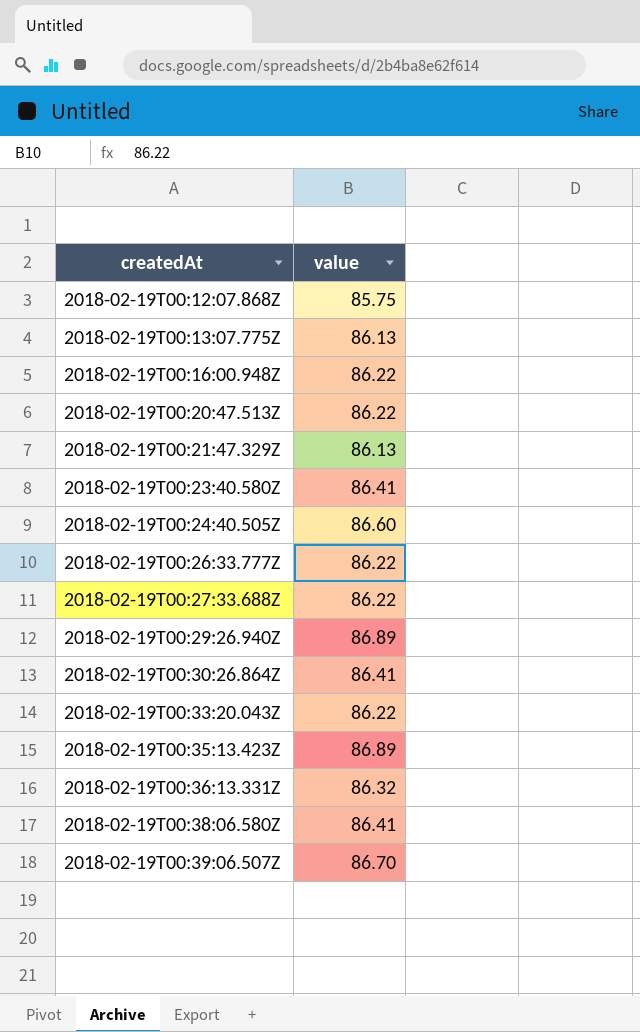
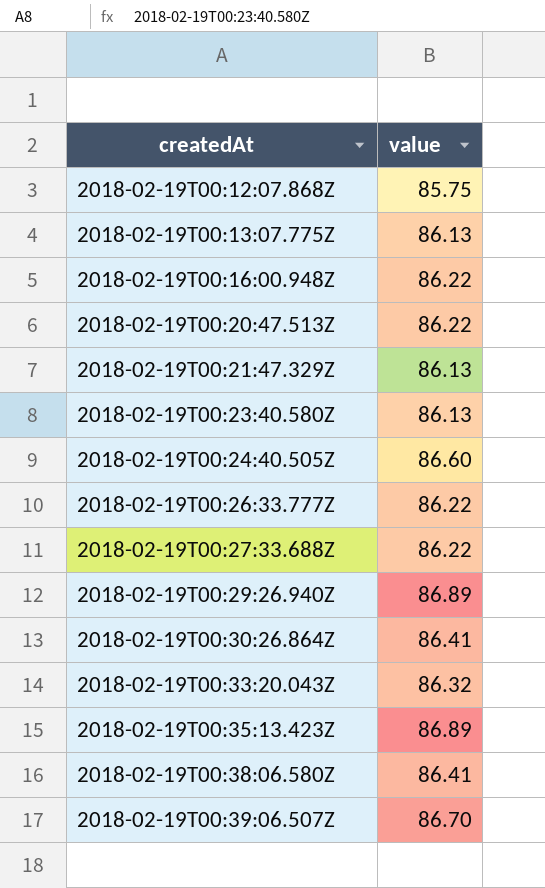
row 2018-02-19T00:36:13.331Z: 86.32 -> none
2018-02-19T00:23:40.580Z | value: 86.41 -> 86.13
2018-02-19T00:33:20.043Z | value: 86.22 -> 86.32

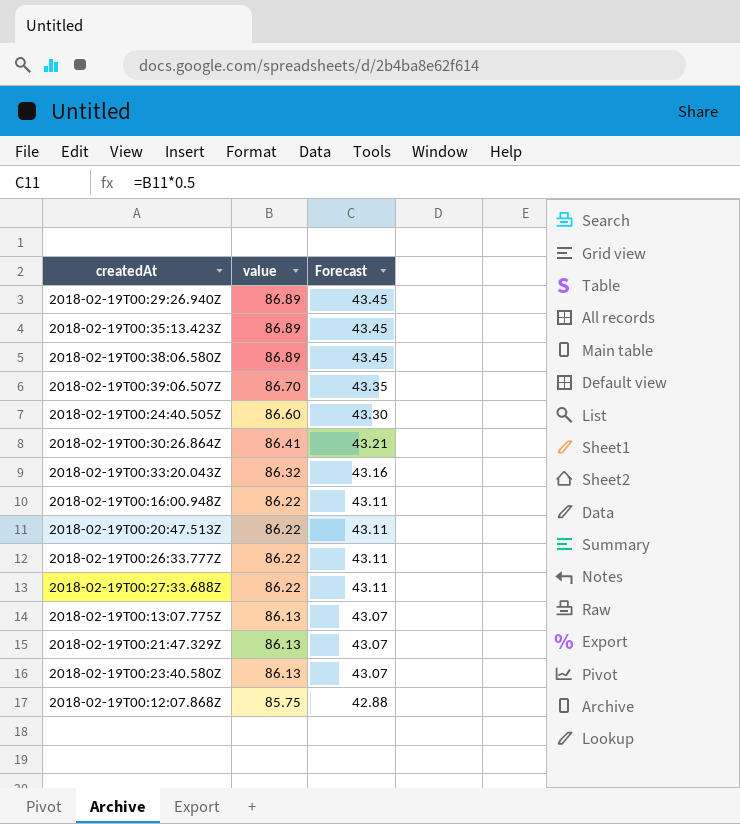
row order: createdAt ascending -> value descending
column Forecast | formula: none -> [value] * 0.5
2018-02-19T00:38:06.580Z | value: 86.41 -> 86.89

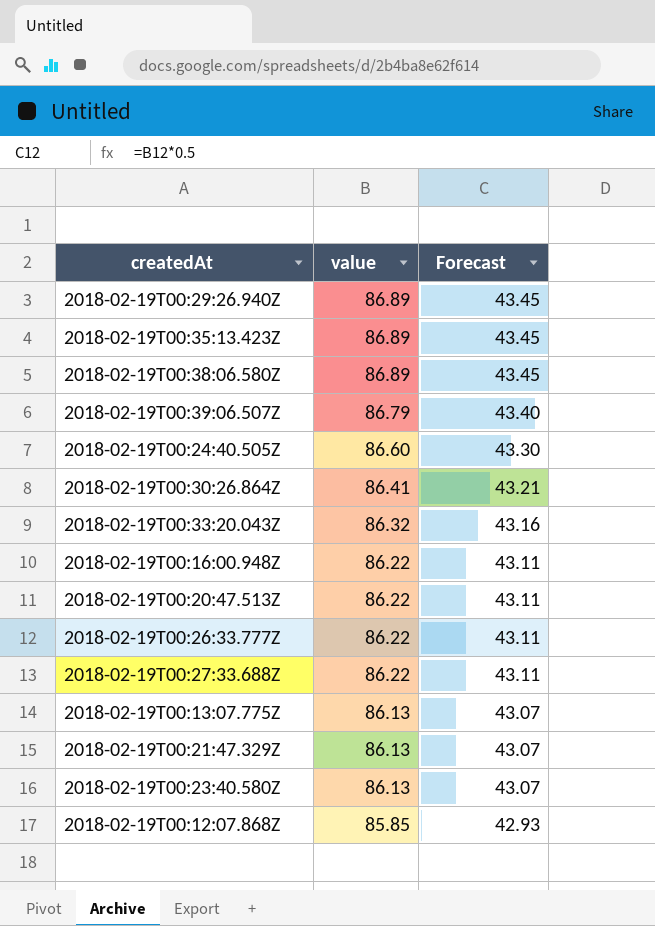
2018-02-19T00:39:06.507Z | value: 86.70 -> 86.79
2018-02-19T00:39:06.507Z | Forecast: 43.35 -> 43.40
2018-02-19T00:12:07.868Z | value: 85.75 -> 85.85
2018-02-19T00:12:07.868Z | Forecast: 42.88 -> 42.93

